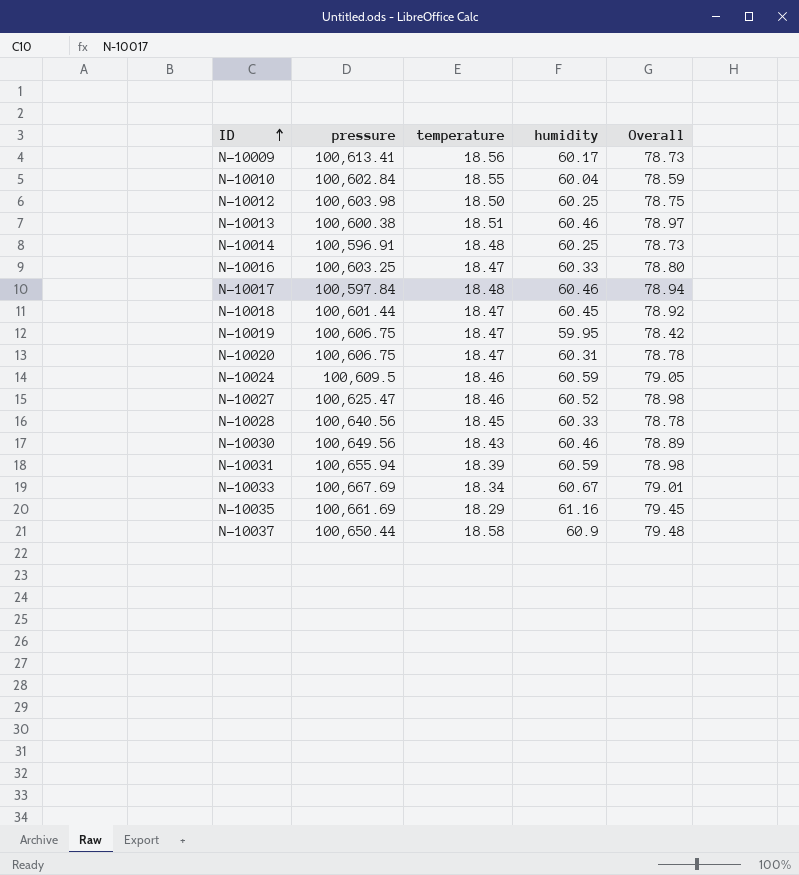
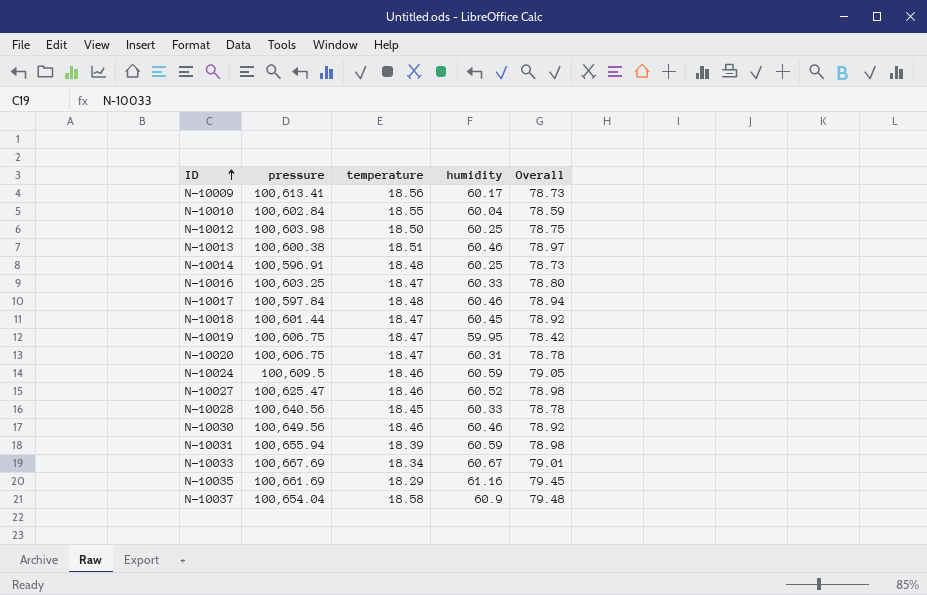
N-10030 | temperature: 18.43 -> 18.46
N-10030 | Overall: 78.89 -> 78.92
N-10037 | pressure: 100,650.44 -> 100,654.04

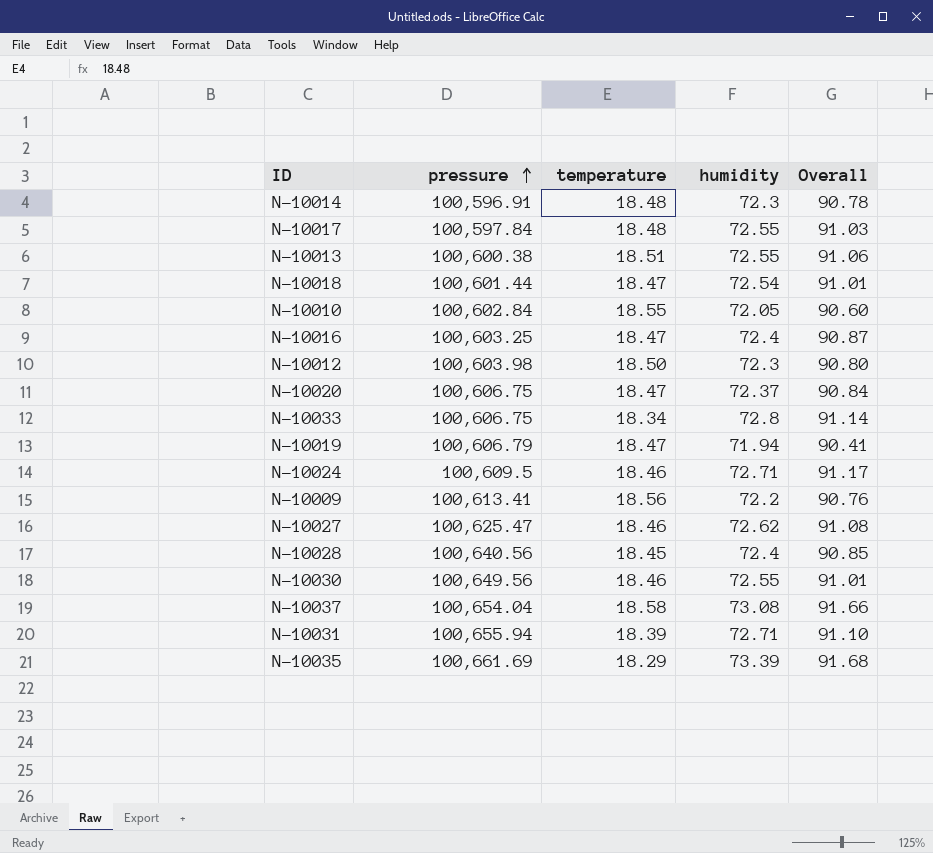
row order: ID ascending -> pressure ascending
N-10014 | humidity: 60.25 -> 72.3
N-10014 | Overall: 78.73 -> 90.78
N-10017 | humidity: 60.46 -> 72.55
N-10017 | Overall: 78.94 -> 91.03
N-10013 | humidity: 60.46 -> 72.55
N-10013 | Overall: 78.97 -> 91.06
N-10018 | humidity: 60.45 -> 72.54
N-10018 | Overall: 78.92 -> 91.01
N-10010 | humidity: 60.04 -> 72.05
N-10010 | Overall: 78.59 -> 90.60
N-10016 | humidity: 60.33 -> 72.4
N-10016 | Overall: 78.80 -> 90.87
N-10012 | humidity: 60.25 -> 72.3
N-10012 | Overall: 78.75 -> 90.80
N-10020 | humidity: 60.31 -> 72.37
N-10020 | Overall: 78.78 -> 90.84
N-10033 | pressure: 100,667.69 -> 100,606.75
N-10033 | humidity: 60.67 -> 72.8
N-10033 | Overall: 79.01 -> 91.14
N-10019 | pressure: 100,606.75 -> 100,606.79
N-10019 | humidity: 59.95 -> 71.94
N-10019 | Overall: 78.42 -> 90.41
N-10024 | humidity: 60.59 -> 72.71
N-10024 | Overall: 79.05 -> 91.17
N-10009 | humidity: 60.17 -> 72.2
N-10009 | Overall: 78.73 -> 90.76
N-10027 | humidity: 60.52 -> 72.62
N-10027 | Overall: 78.98 -> 91.08
N-10028 | humidity: 60.33 -> 72.4
N-10028 | Overall: 78.78 -> 90.85
N-10030 | humidity: 60.46 -> 72.55
N-10030 | Overall: 78.92 -> 91.01
N-10037 | humidity: 60.9 -> 73.08
N-10037 | Overall: 79.48 -> 91.66
N-10031 | humidity: 60.59 -> 72.71
N-10031 | Overall: 78.98 -> 91.10
N-10035 | humidity: 61.16 -> 73.39
N-10035 | Overall: 79.45 -> 91.68

